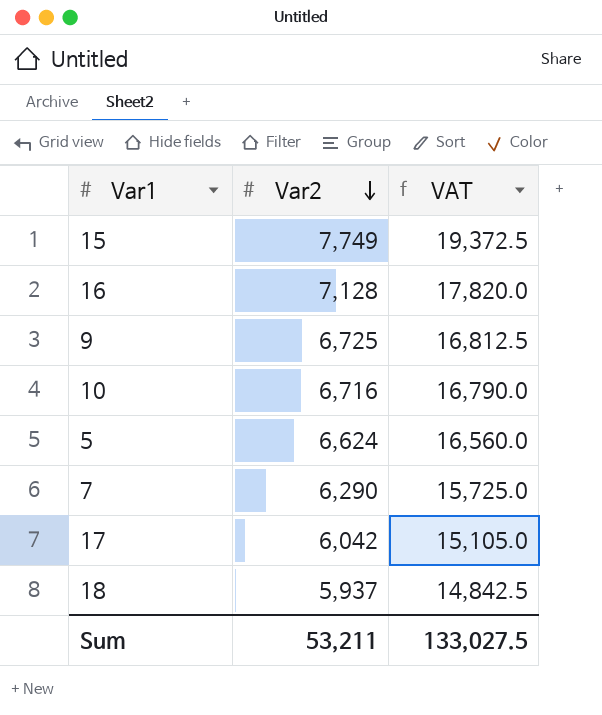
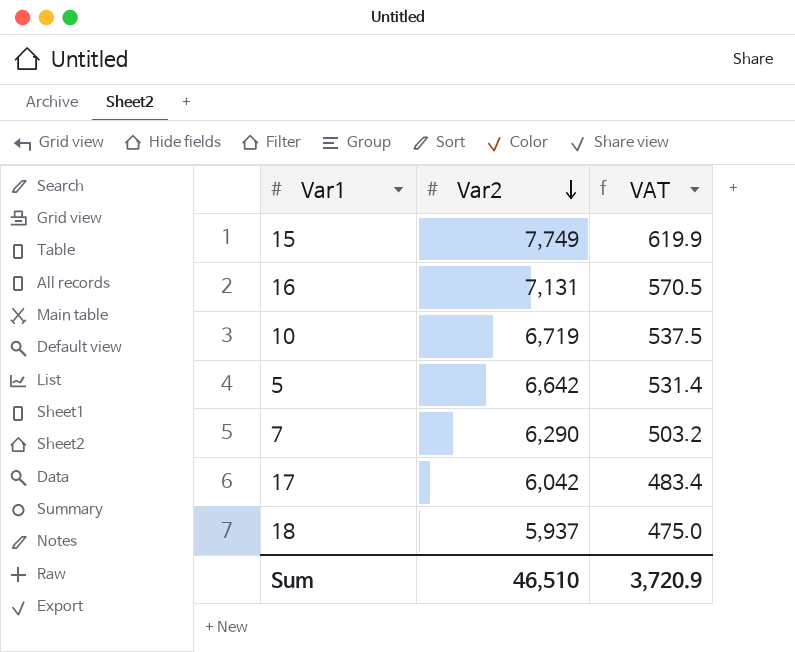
column VAT | formula: [Var2] * 2.5 -> [Var2] * 0.08
row 9: 6,725 | 16,812.5 -> none
16 | Var2: 7,128 -> 7,131
10 | Var2: 6,716 -> 6,719
5 | Var2: 6,624 -> 6,642
Sum | Var2: 53,211 -> 46,510
Sum | VAT: 133,027.5 -> 3,720.9

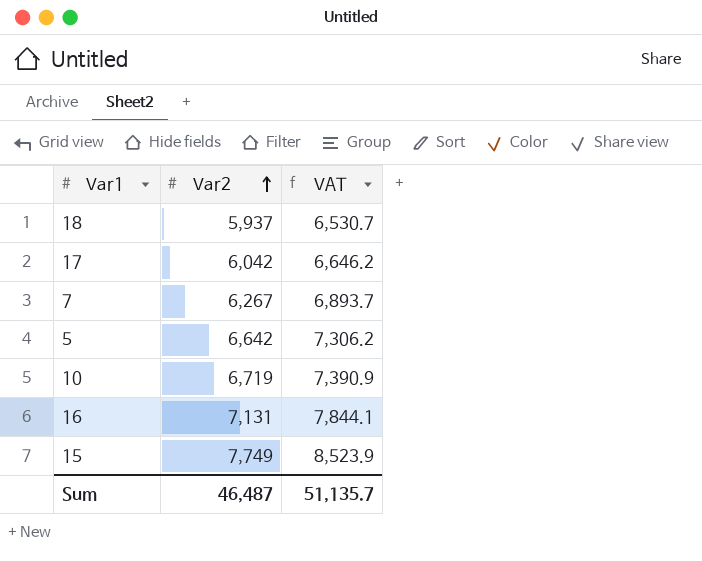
row order: Var2 descending -> Var2 ascending
column VAT | formula: [Var2] * 0.08 -> [Var2] * 1.1
7 | Var2: 6,290 -> 6,267
Sum | Var2: 46,510 -> 46,487
Sum | VAT: 3,720.9 -> 51,135.7

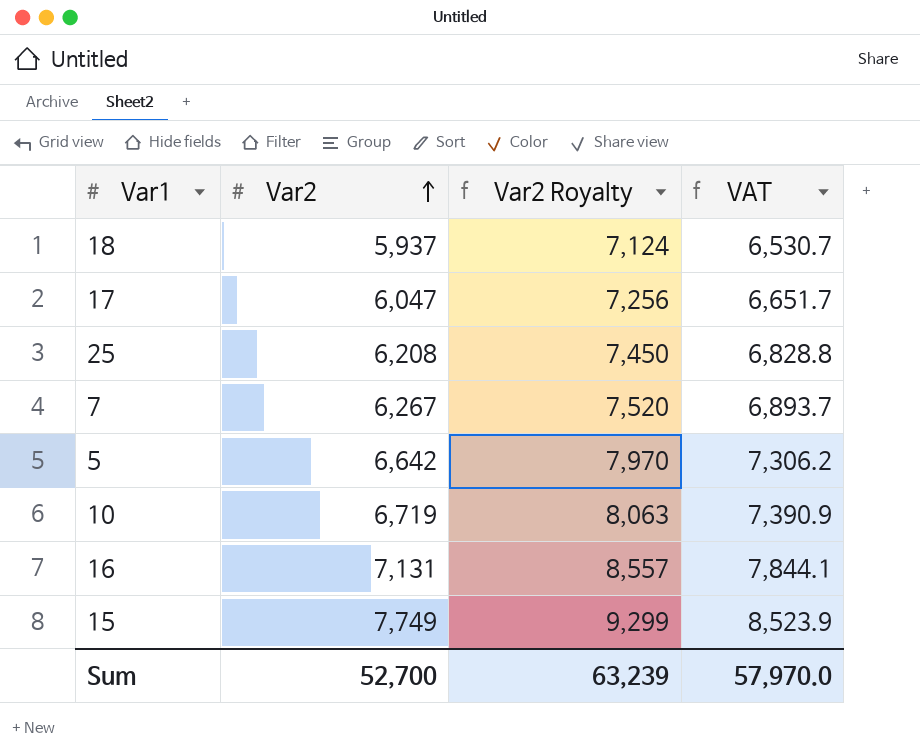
column Var2 Royalty | formula: none -> [Var2] * 1.2
17 | Var2: 6,042 -> 6,047
17 | VAT: 6,646.2 -> 6,651.7
row 25: none -> 6,208 | 7,450 | 6,828.8
Sum | Var2: 46,487 -> 52,700
Sum | VAT: 51,135.7 -> 57,970.0

